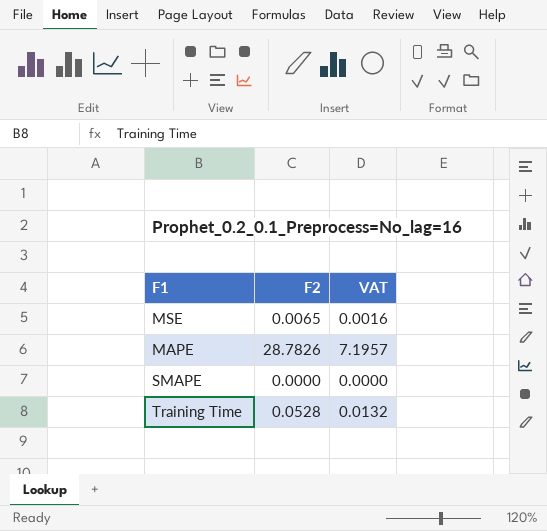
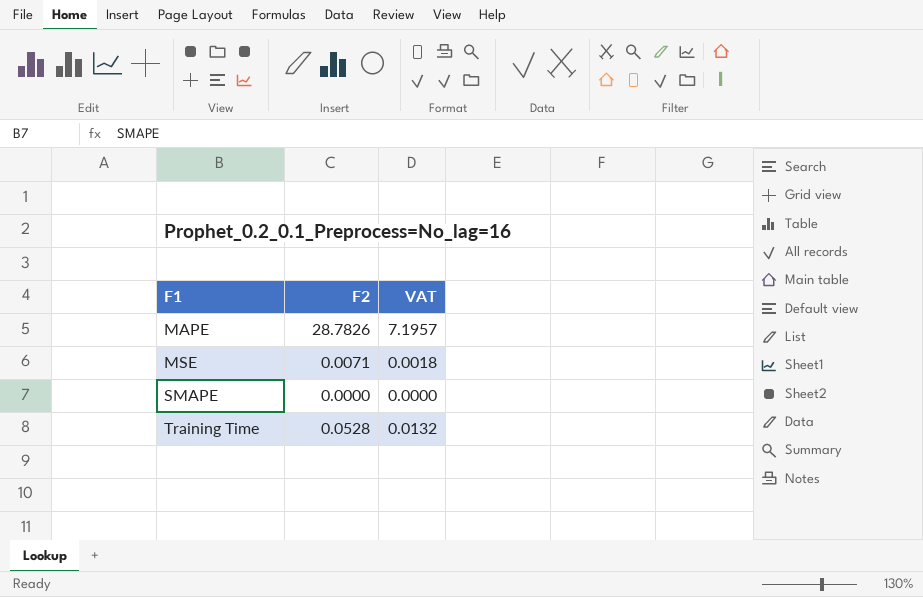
row order: none -> F1 ascending
MSE | F2: 0.0065 -> 0.0071
MSE | VAT: 0.0016 -> 0.0018

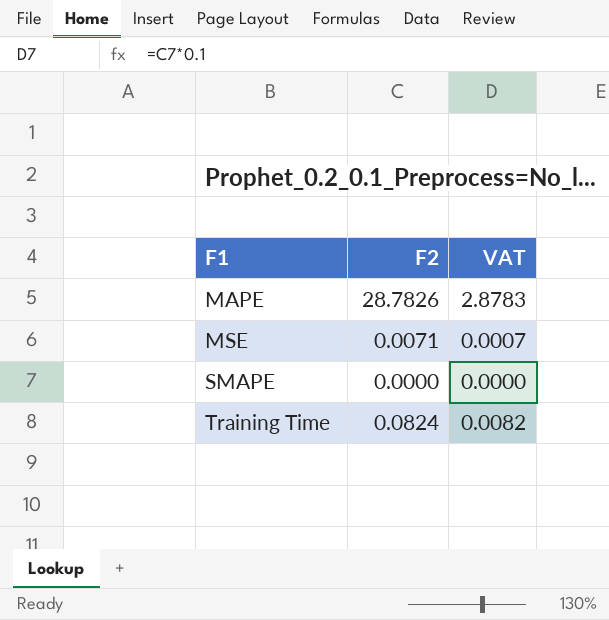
column VAT | formula: [F2] * 0.25 -> [F2] * 0.1
Training Time | F2: 0.0528 -> 0.0824

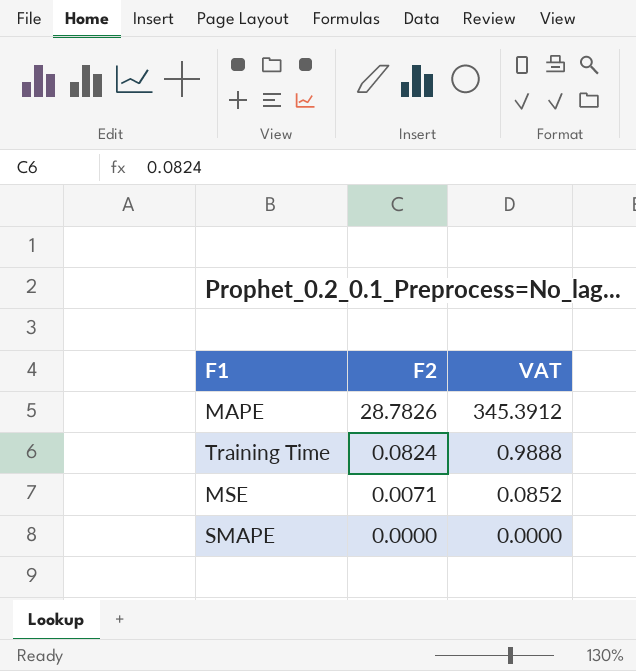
row order: F1 ascending -> F2 descending
column VAT | formula: [F2] * 0.1 -> [F2] * 12

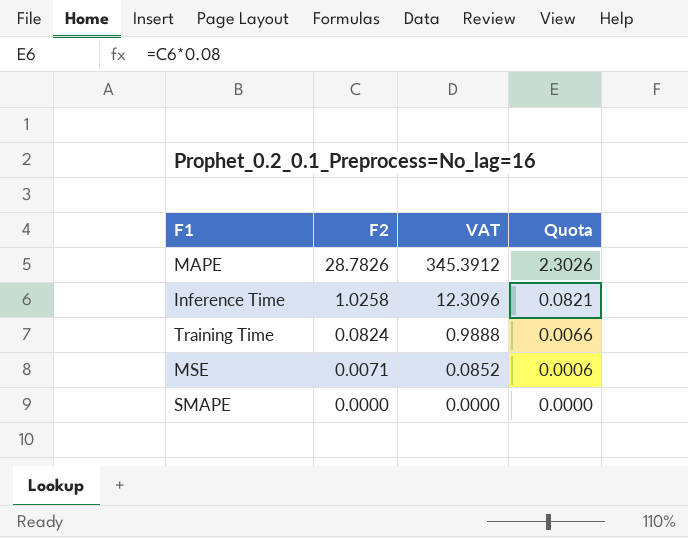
column Quota | formula: none -> [F2] * 0.08
row Inference Time: none -> 1.0258 | 12.3096 | 0.0821

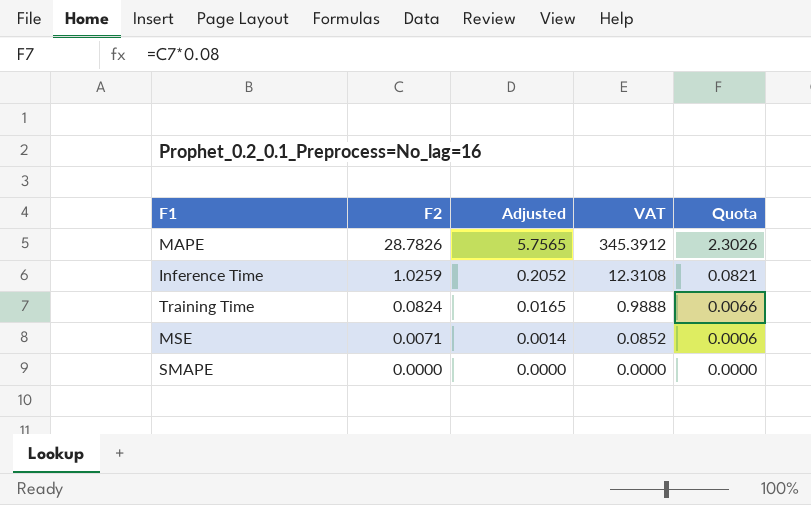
column Adjusted | formula: none -> [F2] * 0.2
Inference Time | F2: 1.0258 -> 1.0259
Inference Time | VAT: 12.3096 -> 12.3108

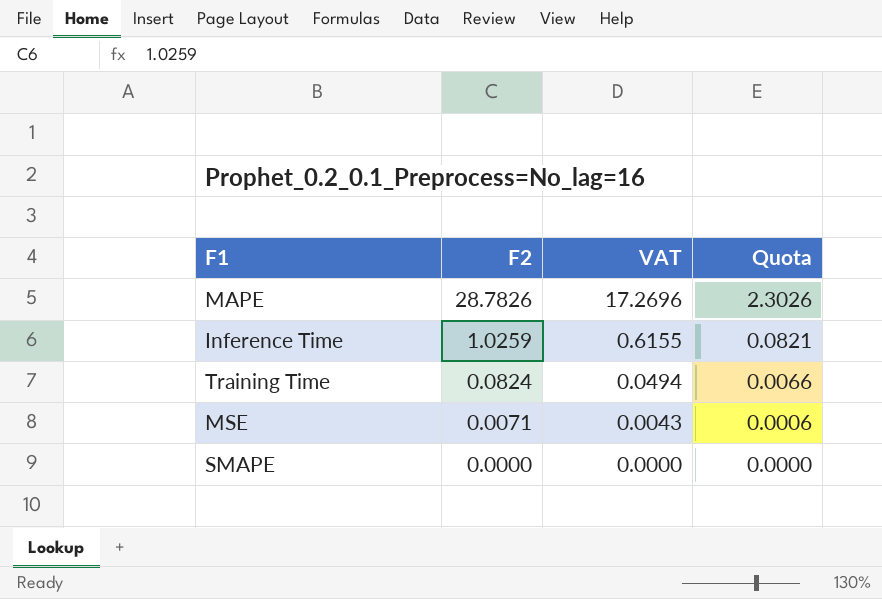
column Adjusted | formula: [F2] * 0.2 -> none
column VAT | formula: [F2] * 12 -> [F2] * 0.6

